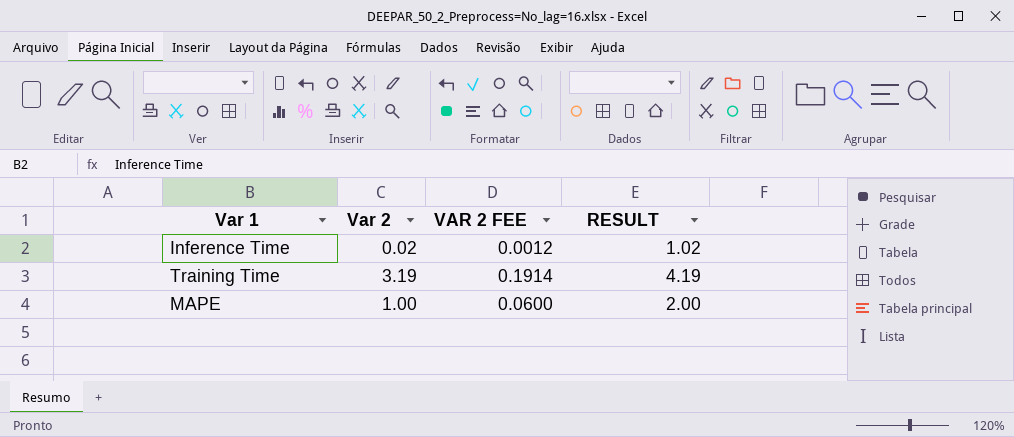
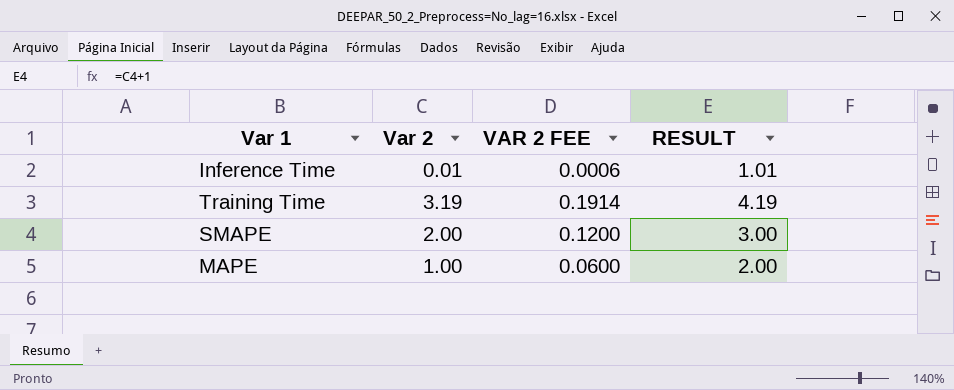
Inference Time | Var 2: 0.02 -> 0.01
Inference Time | VAR 2 FEE: 0.0012 -> 0.0006
Inference Time | RESULT: 1.02 -> 1.01
row SMAPE: none -> 2.00 | 0.1200 | 3.00

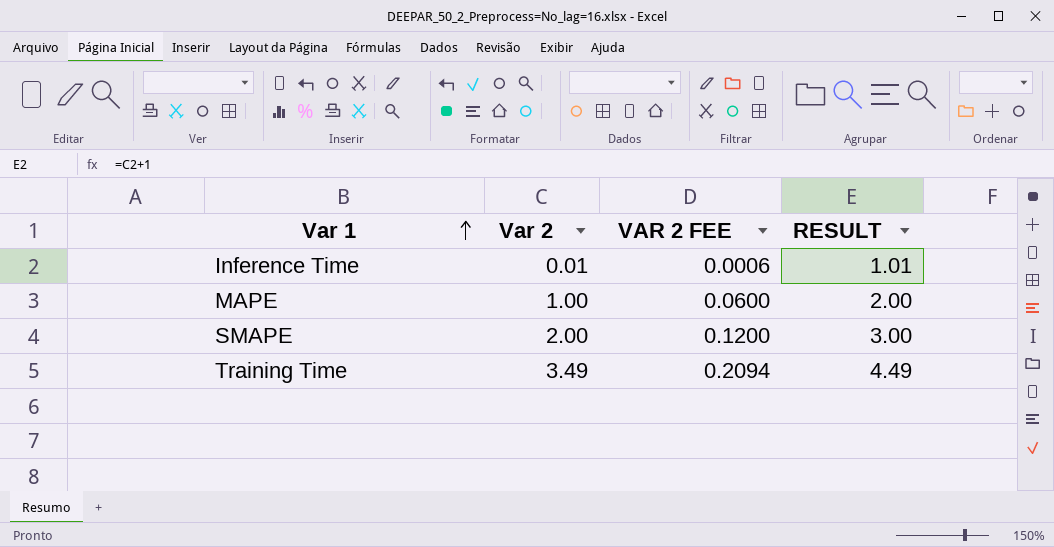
row order: none -> Var 1 ascending
Training Time | Var 2: 3.19 -> 3.49
Training Time | VAR 2 FEE: 0.1914 -> 0.2094
Training Time | RESULT: 4.19 -> 4.49

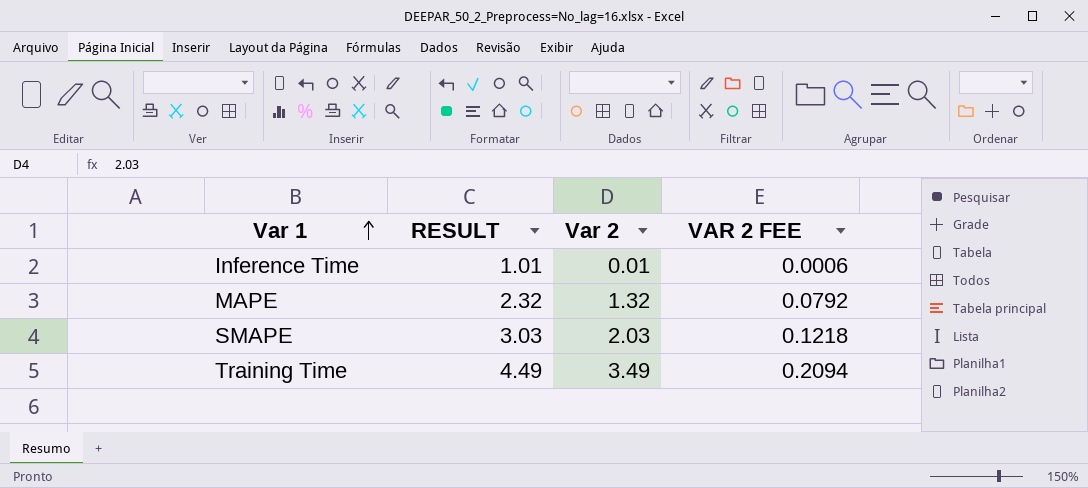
column RESULT | position: 4 -> 2
MAPE | RESULT: 2.00 -> 2.32
MAPE | Var 2: 1.00 -> 1.32
MAPE | VAR 2 FEE: 0.0600 -> 0.0792
SMAPE | RESULT: 3.00 -> 3.03
SMAPE | Var 2: 2.00 -> 2.03
SMAPE | VAR 2 FEE: 0.1200 -> 0.1218

